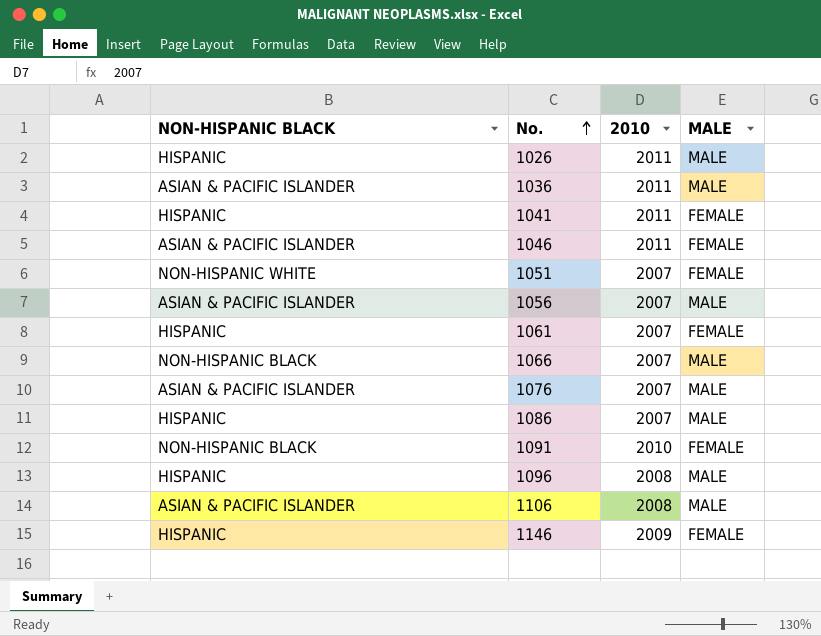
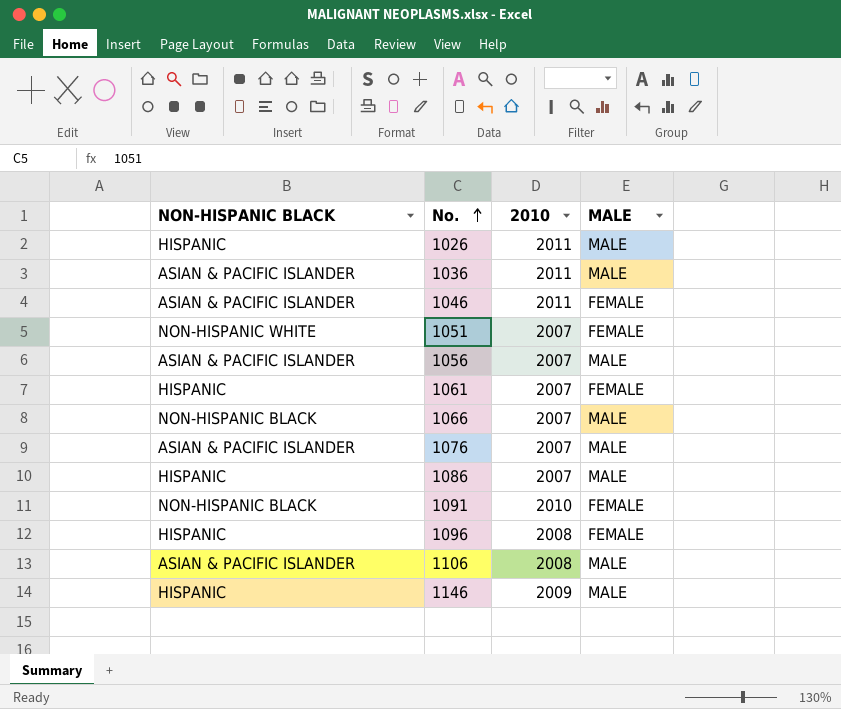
row 1041: HISPANIC | 2011 | FEMALE -> none
1096 | MALE: MALE -> FEMALE
1146 | MALE: FEMALE -> MALE

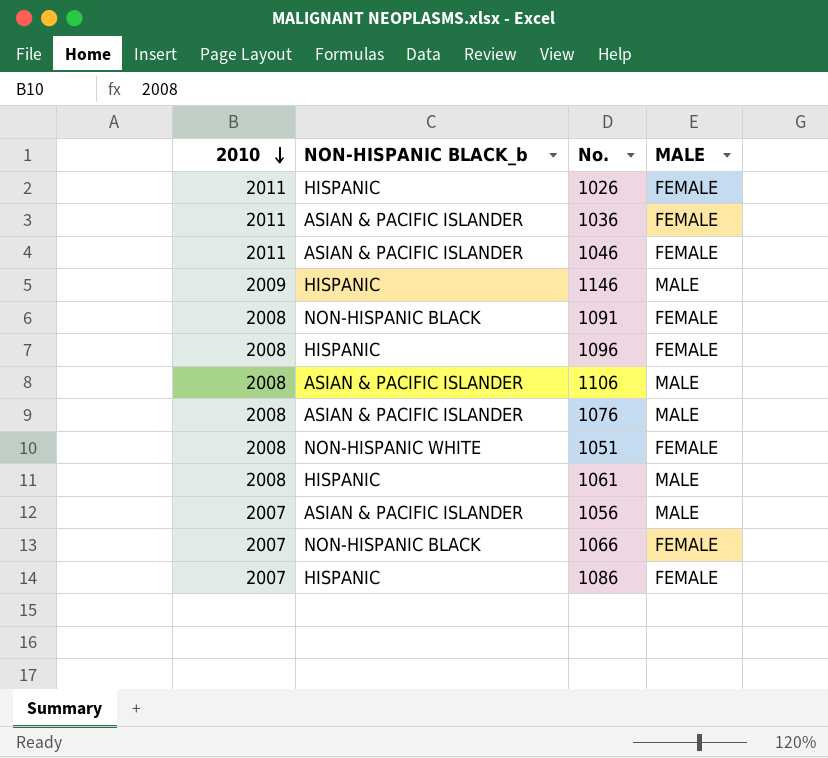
row order: No. ascending -> 2010 descending
column 2010 | position: 3 -> 1
column name: NON-HISPANIC BLACK -> NON-HISPANIC BLACK_b
1026 | MALE: MALE -> FEMALE
1036 | MALE: MALE -> FEMALE
1091 | 2010: 2010 -> 2008
1076 | 2010: 2007 -> 2008
1051 | 2010: 2007 -> 2008
1061 | 2010: 2007 -> 2008
1061 | MALE: FEMALE -> MALE
1066 | MALE: MALE -> FEMALE
1086 | MALE: MALE -> FEMALE

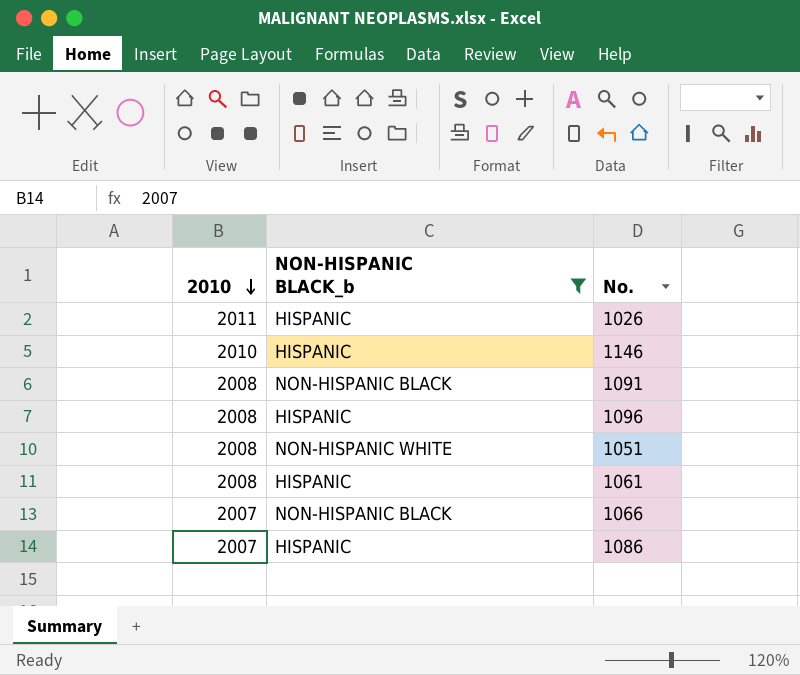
filter: none -> NON-HISPANIC BLACK_b != ASIAN & PACIFIC ISLANDER
column MALE | position: 4 -> none
1146 | 2010: 2009 -> 2010

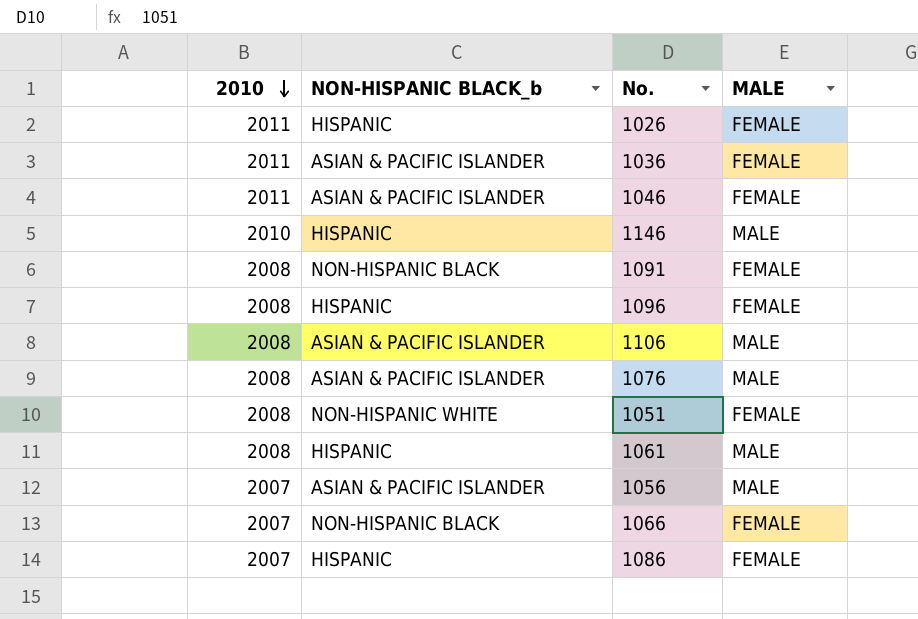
filter: NON-HISPANIC BLACK_b != ASIAN & PACIFIC ISLANDER -> none
column MALE | position: none -> 4

